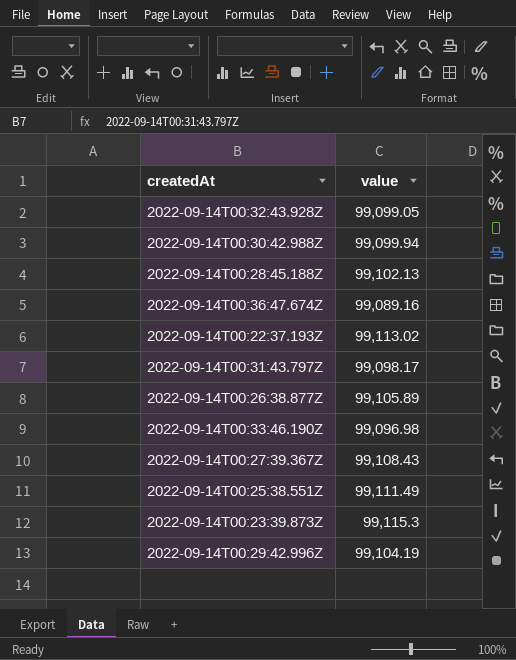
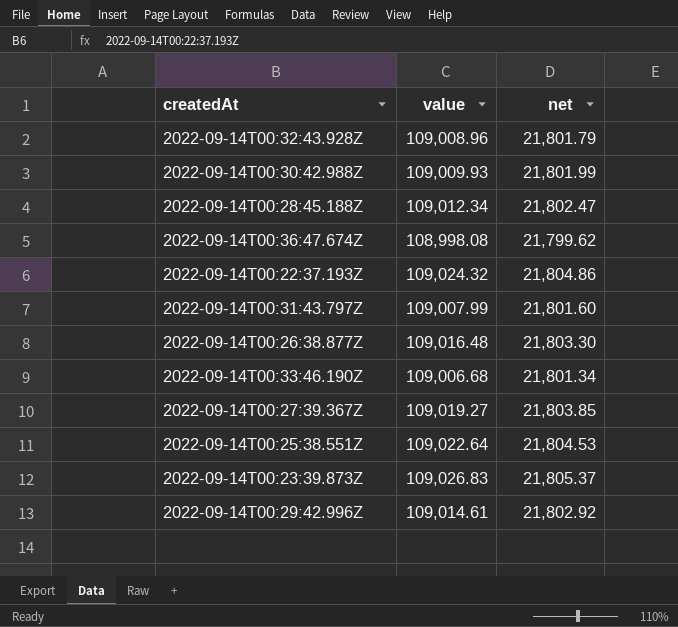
column net | formula: none -> [value] * 0.2
2022-09-14T00:32:43.928Z | value: 99,099.05 -> 109,008.96
2022-09-14T00:30:42.988Z | value: 99,099.94 -> 109,009.93
2022-09-14T00:28:45.188Z | value: 99,102.13 -> 109,012.34
2022-09-14T00:36:47.674Z | value: 99,089.16 -> 108,998.08
2022-09-14T00:22:37.193Z | value: 99,113.02 -> 109,024.32
2022-09-14T00:31:43.797Z | value: 99,098.17 -> 109,007.99
2022-09-14T00:26:38.877Z | value: 99,105.89 -> 109,016.48
2022-09-14T00:33:46.190Z | value: 99,096.98 -> 109,006.68
2022-09-14T00:27:39.367Z | value: 99,108.43 -> 109,019.27
2022-09-14T00:25:38.551Z | value: 99,111.49 -> 109,022.64
2022-09-14T00:23:39.873Z | value: 99,115.3 -> 109,026.83
2022-09-14T00:29:42.996Z | value: 99,104.19 -> 109,014.61

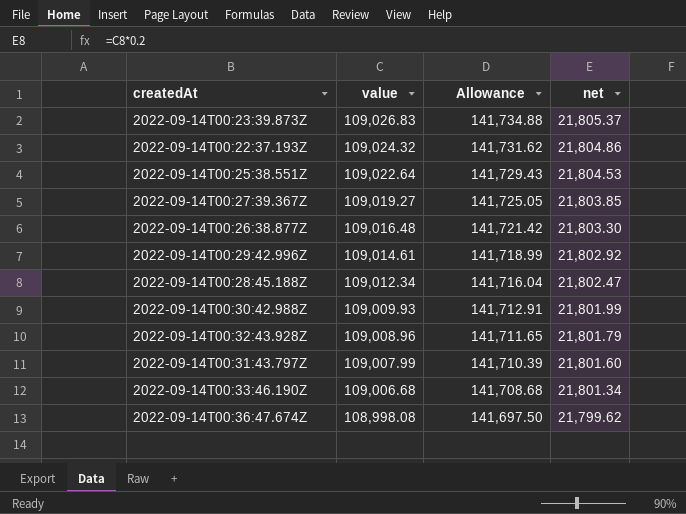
row order: none -> value descending
column Allowance | formula: none -> [value] * 1.3

